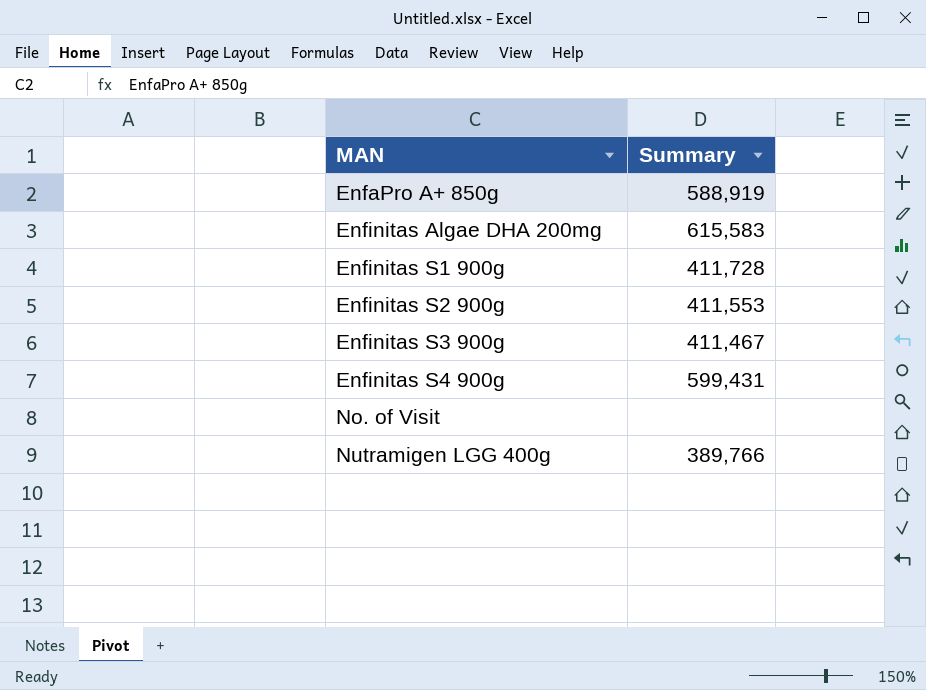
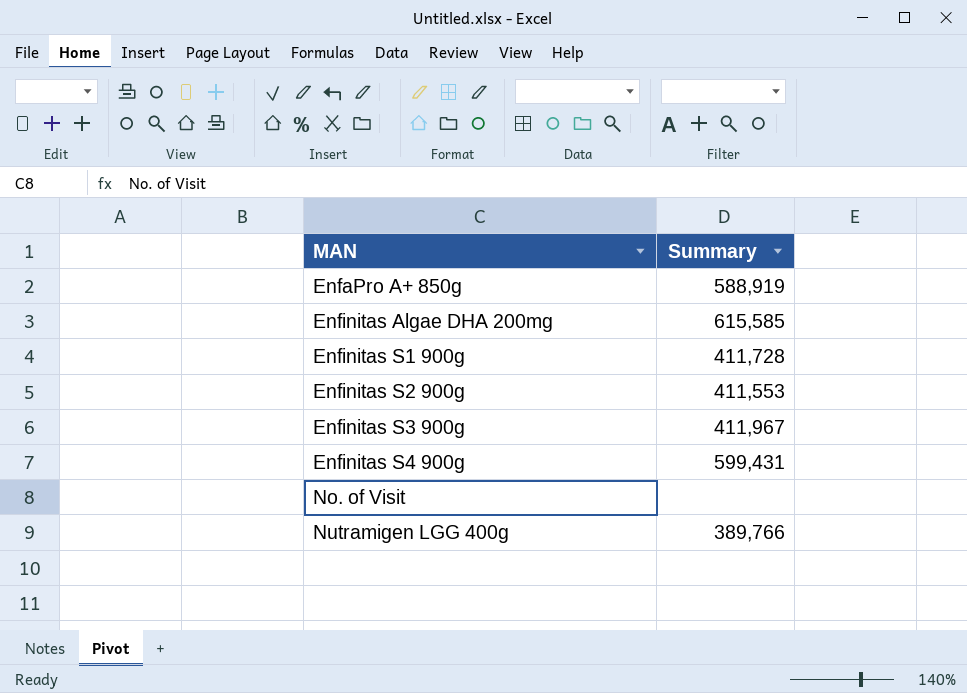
Enfinitas Algae DHA 200mg | Summary: 615,583 -> 615,585
Enfinitas S3 900g | Summary: 411,467 -> 411,967

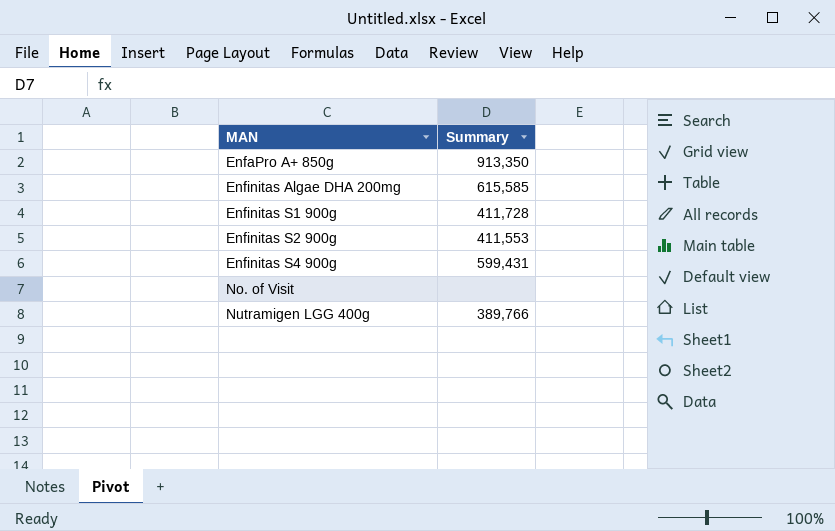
row Enfinitas S3 900g: 411,967 -> none
EnfaPro A+ 850g | Summary: 588,919 -> 913,350

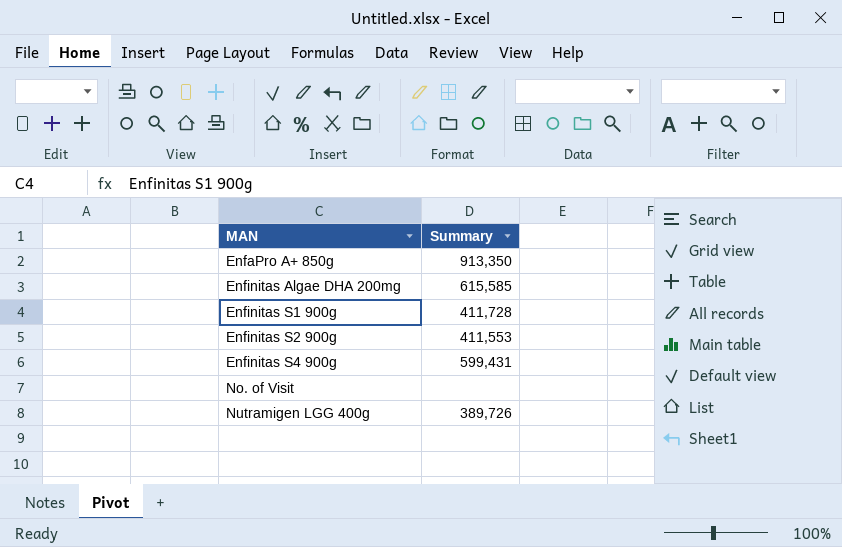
Nutramigen LGG 400g | Summary: 389,766 -> 389,726

